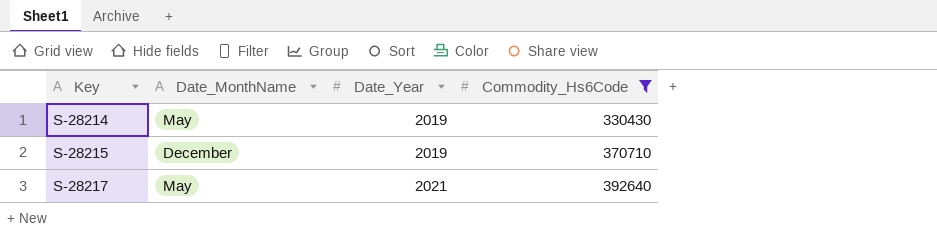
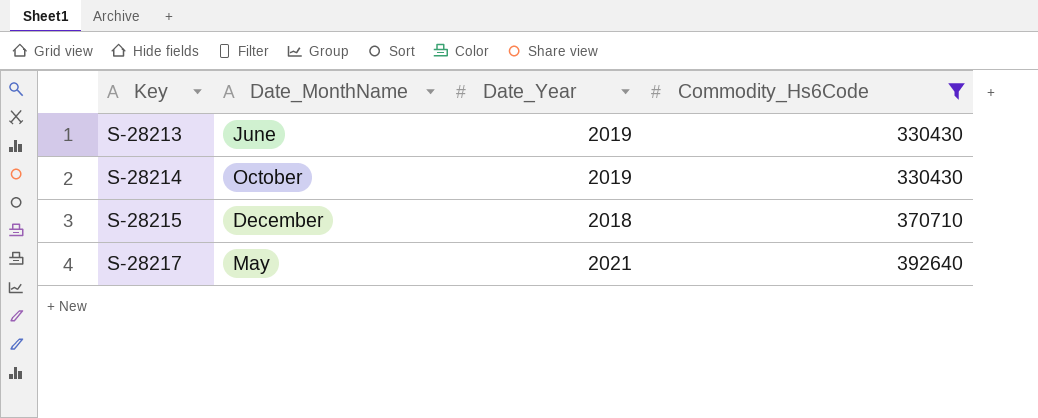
row S-28213: none -> June | 2019 | 330430
S-28214 | Date_MonthName: May -> October
S-28215 | Date_Year: 2019 -> 2018

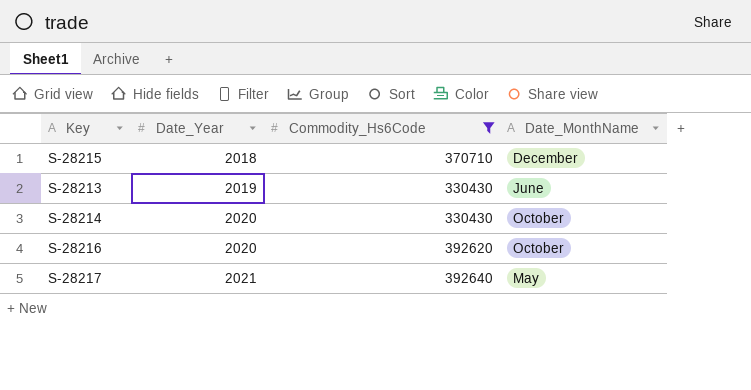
row order: Key ascending -> Date_Year ascending
column Date_MonthName | position: 2 -> 4
S-28214 | Date_Year: 2019 -> 2020
row S-28216: none -> 2020 | 392620 | October

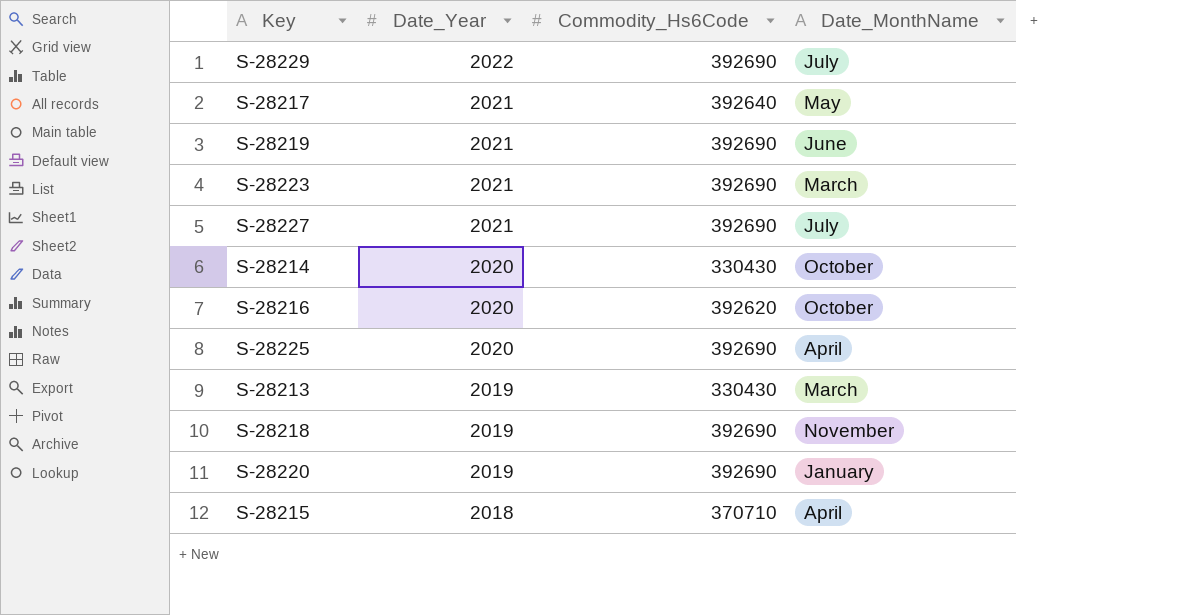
filter: Commodity_Hs6Code != 392690 -> none
row order: Date_Year ascending -> Date_Year descending
S-28213 | Date_MonthName: June -> March
S-28215 | Date_MonthName: December -> April

